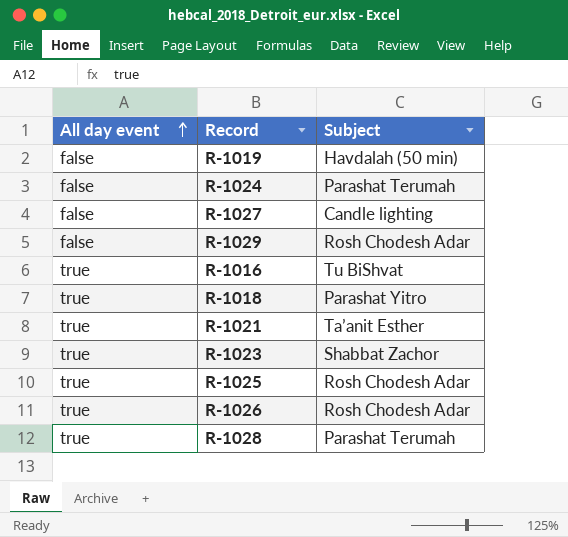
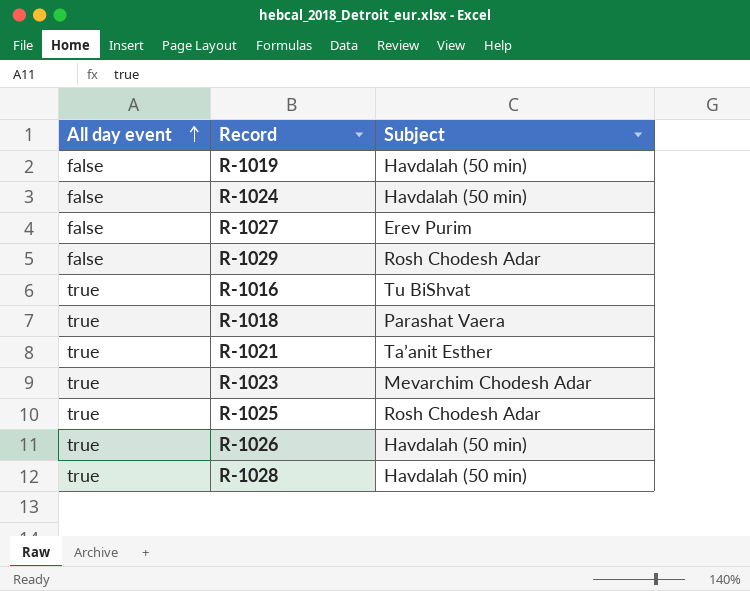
R-1024 | Subject: Parashat Terumah -> Havdalah (50 min)
R-1027 | Subject: Candle lighting -> Erev Purim
R-1018 | Subject: Parashat Yitro -> Parashat Vaera
R-1023 | Subject: Shabbat Zachor -> Mevarchim Chodesh Adar
R-1026 | Subject: Rosh Chodesh Adar -> Havdalah (50 min)
R-1028 | Subject: Parashat Terumah -> Havdalah (50 min)

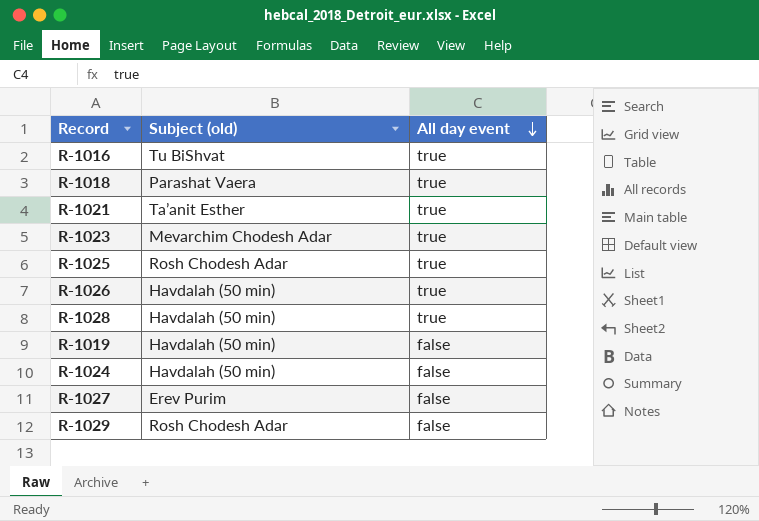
row order: All day event ascending -> All day event descending
column name: Subject -> Subject (old)
column All day event | position: 1 -> 3

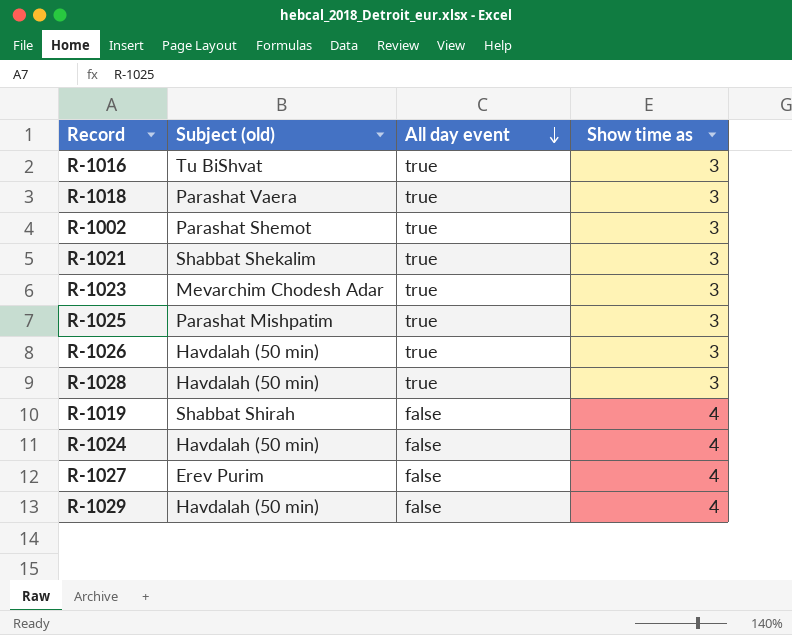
column Show time as | position: none -> 4
row R-1002: none -> Parashat Shemot | true | 3
R-1021 | Subject (old): Ta’anit Esther -> Shabbat Shekalim
R-1025 | Subject (old): Rosh Chodesh Adar -> Parashat Mishpatim
R-1019 | Subject (old): Havdalah (50 min) -> Shabbat Shirah
R-1029 | Subject (old): Rosh Chodesh Adar -> Havdalah (50 min)

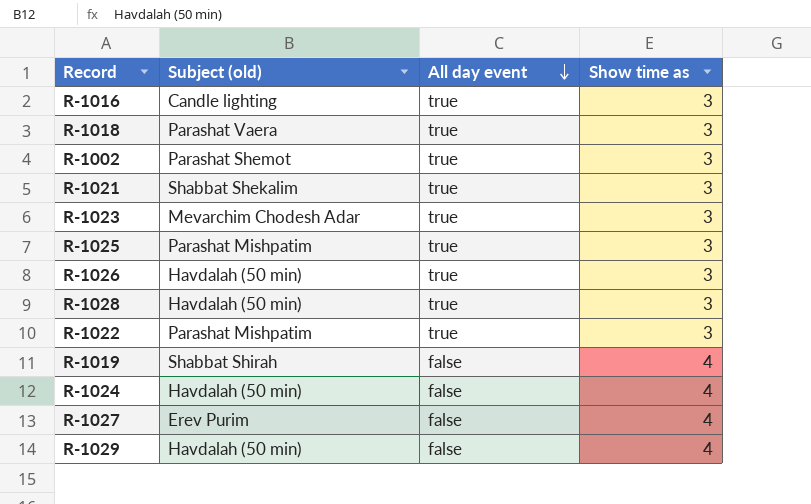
R-1016 | Subject (old): Tu BiShvat -> Candle lighting
row R-1022: none -> Parashat Mishpatim | true | 3

